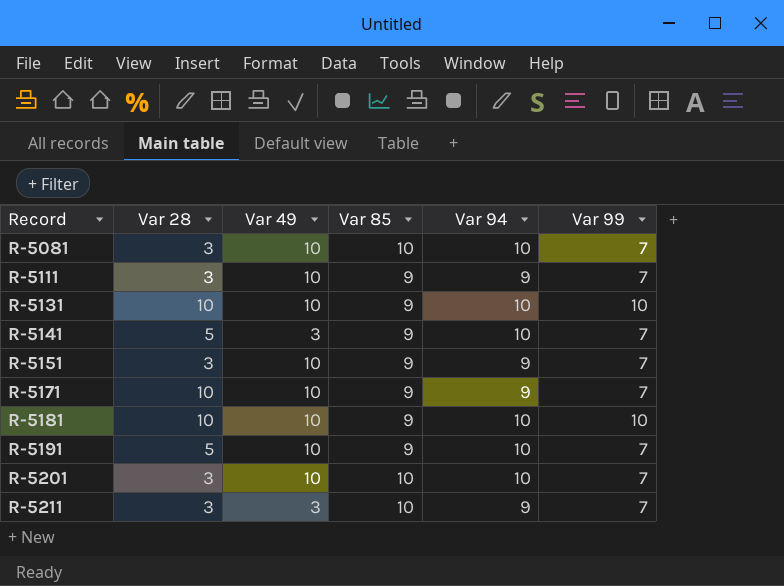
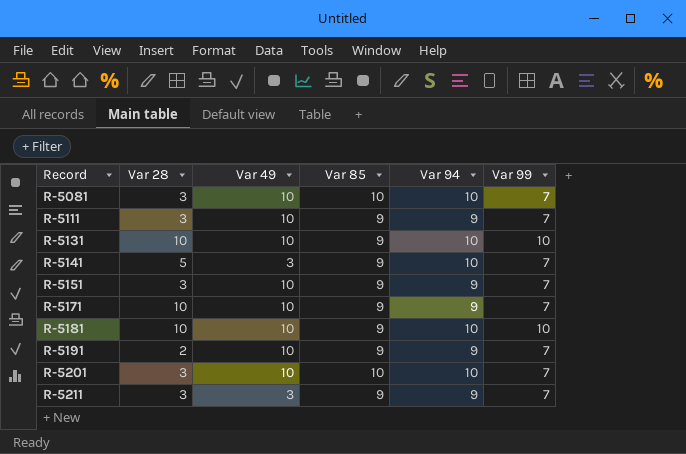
R-5191 | Var 28: 5 -> 2
R-5191 | Var 94: 10 -> 9
R-5211 | Var 85: 10 -> 9

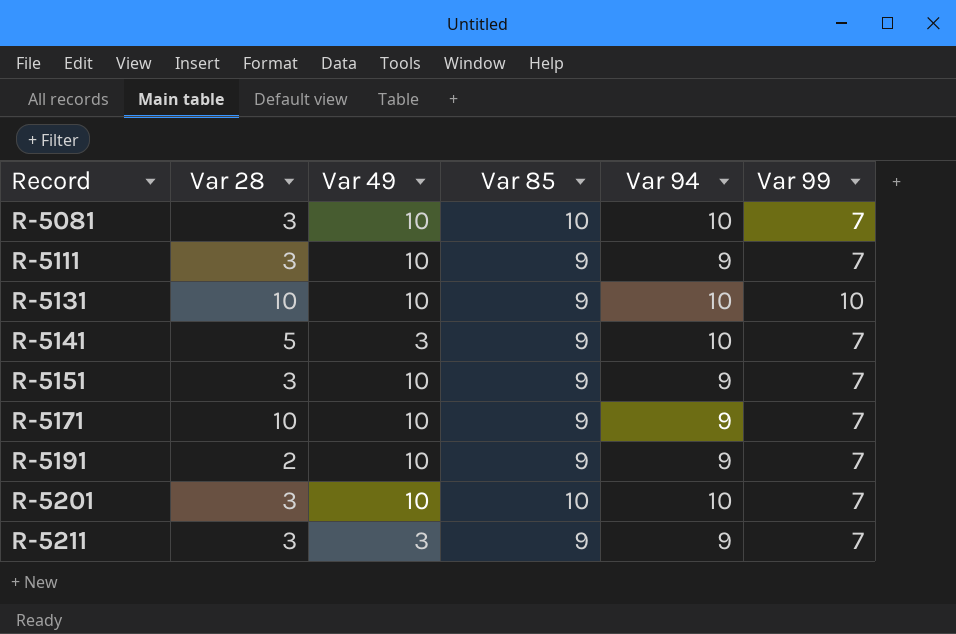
row R-5181: 10 | 10 | 9 | 10 | 10 -> none

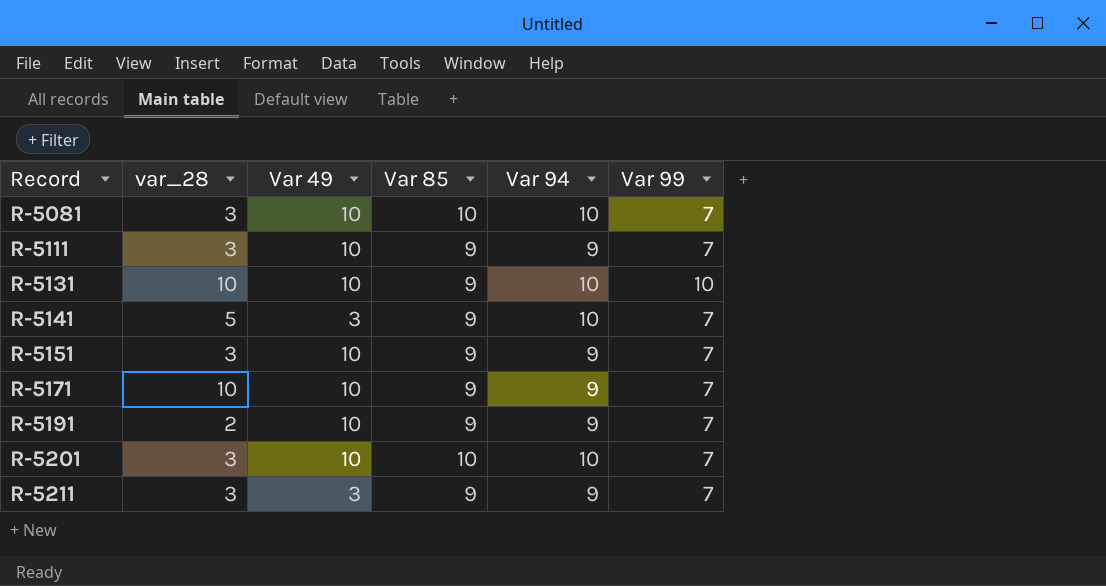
column name: Var 28 -> var_28

